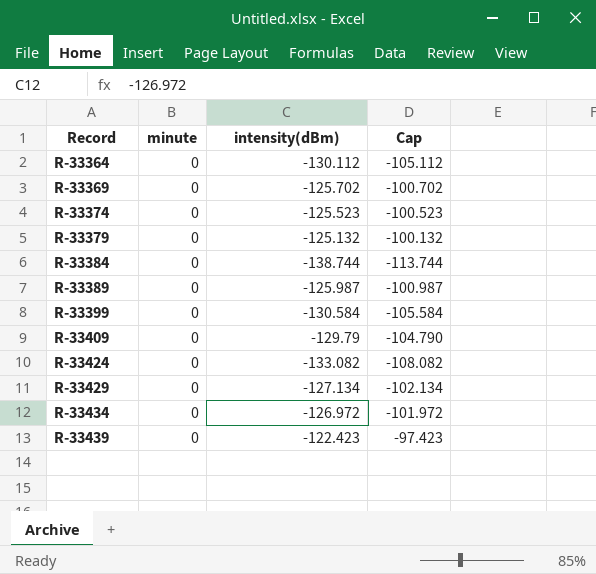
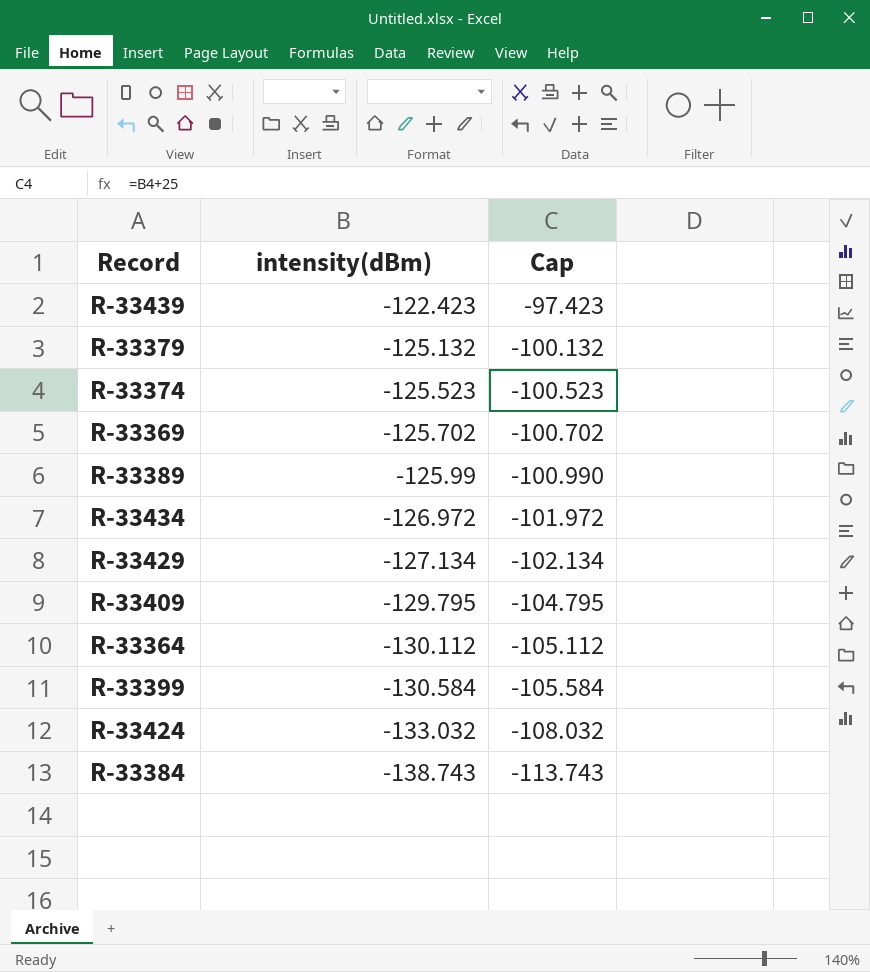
row order: Record ascending -> intensity(dBm) descending
column minute | position: 2 -> none
R-33389 | intensity(dBm): -125.987 -> -125.99
R-33389 | Cap: -100.987 -> -100.990
R-33409 | intensity(dBm): -129.79 -> -129.795
R-33409 | Cap: -104.790 -> -104.795
R-33424 | intensity(dBm): -133.082 -> -133.032
R-33424 | Cap: -108.082 -> -108.032
R-33384 | intensity(dBm): -138.744 -> -138.743
R-33384 | Cap: -113.744 -> -113.743

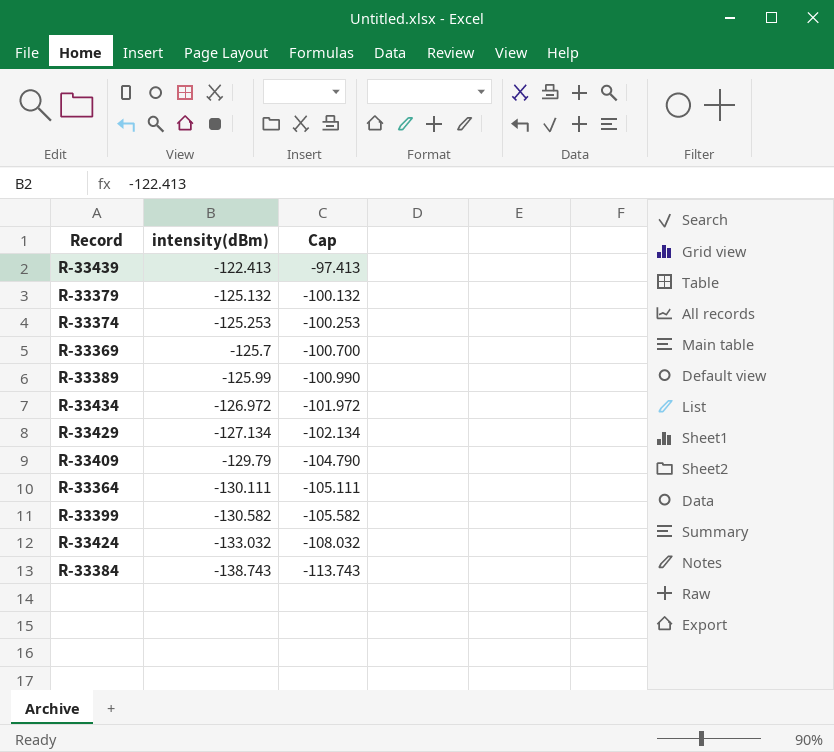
R-33439 | intensity(dBm): -122.423 -> -122.413
R-33439 | Cap: -97.423 -> -97.413
R-33374 | intensity(dBm): -125.523 -> -125.253
R-33374 | Cap: -100.523 -> -100.253
R-33369 | intensity(dBm): -125.702 -> -125.7
R-33369 | Cap: -100.702 -> -100.700
R-33409 | intensity(dBm): -129.795 -> -129.79
R-33409 | Cap: -104.795 -> -104.790
R-33364 | intensity(dBm): -130.112 -> -130.111
R-33364 | Cap: -105.112 -> -105.111
R-33399 | intensity(dBm): -130.584 -> -130.582
R-33399 | Cap: -105.584 -> -105.582

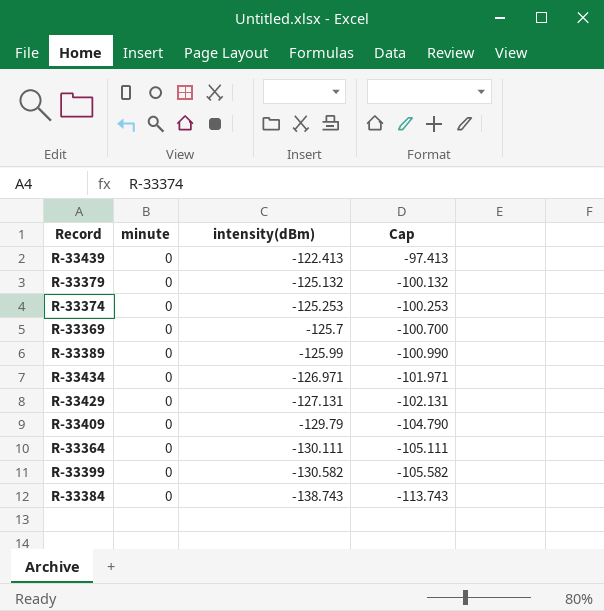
column minute | position: none -> 2
row R-33424: -133.032 | -108.032 -> none
R-33434 | intensity(dBm): -126.972 -> -126.971
R-33434 | Cap: -101.972 -> -101.971
R-33429 | intensity(dBm): -127.134 -> -127.131
R-33429 | Cap: -102.134 -> -102.131

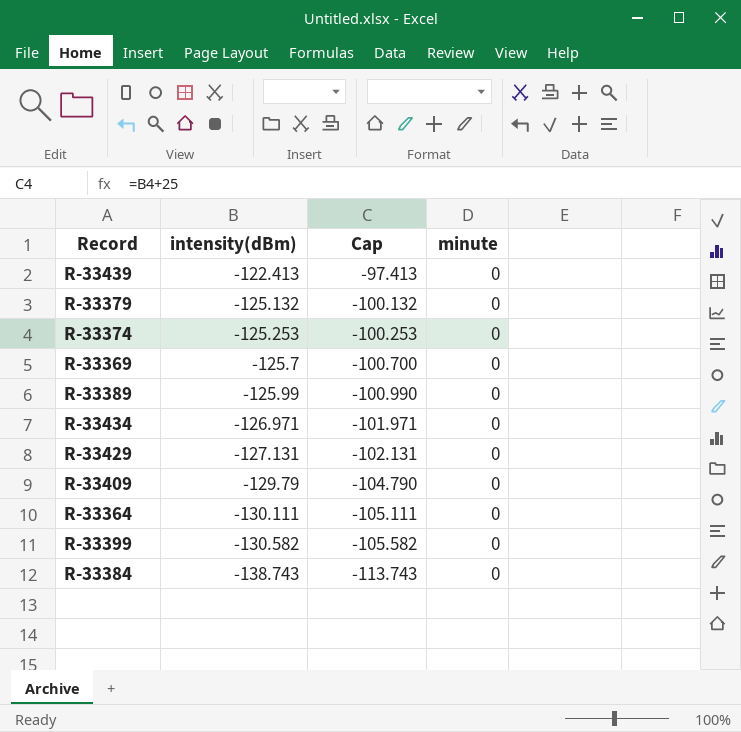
column minute | position: 2 -> 4

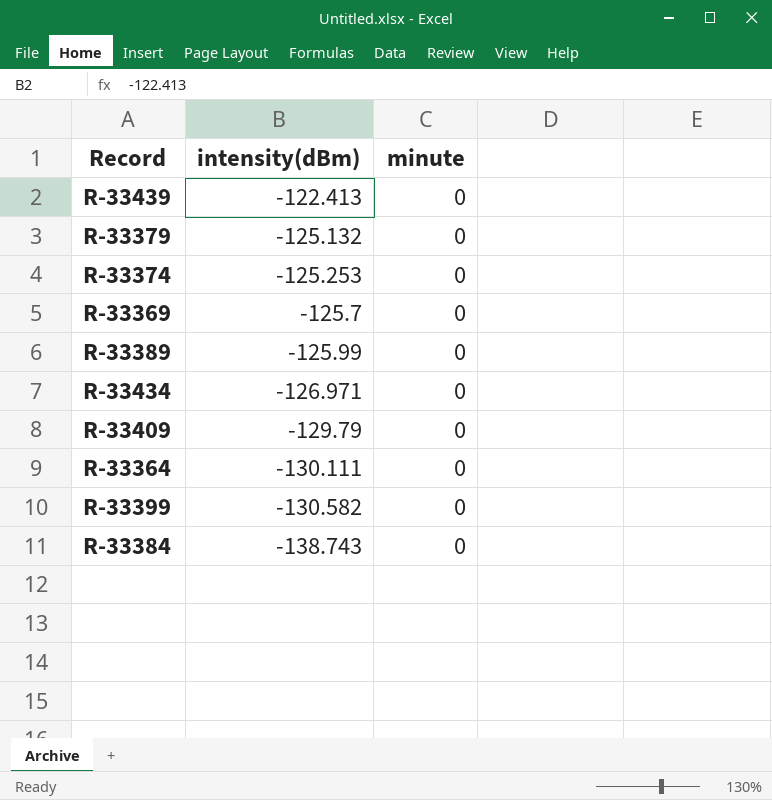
column Cap | formula: [intensity(dBm)] + 25 -> none
row R-33429: -127.131 | -102.131 | 0 -> none

